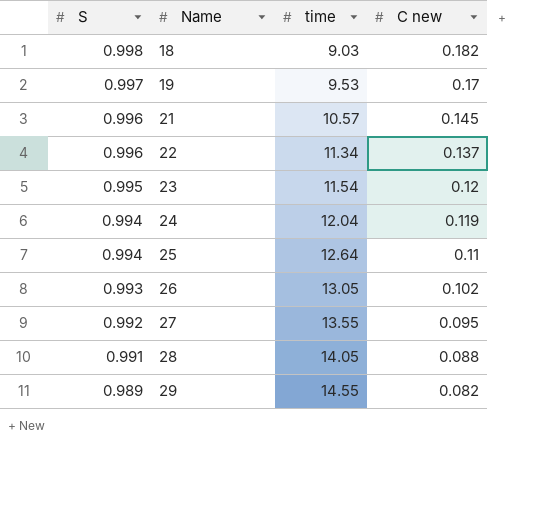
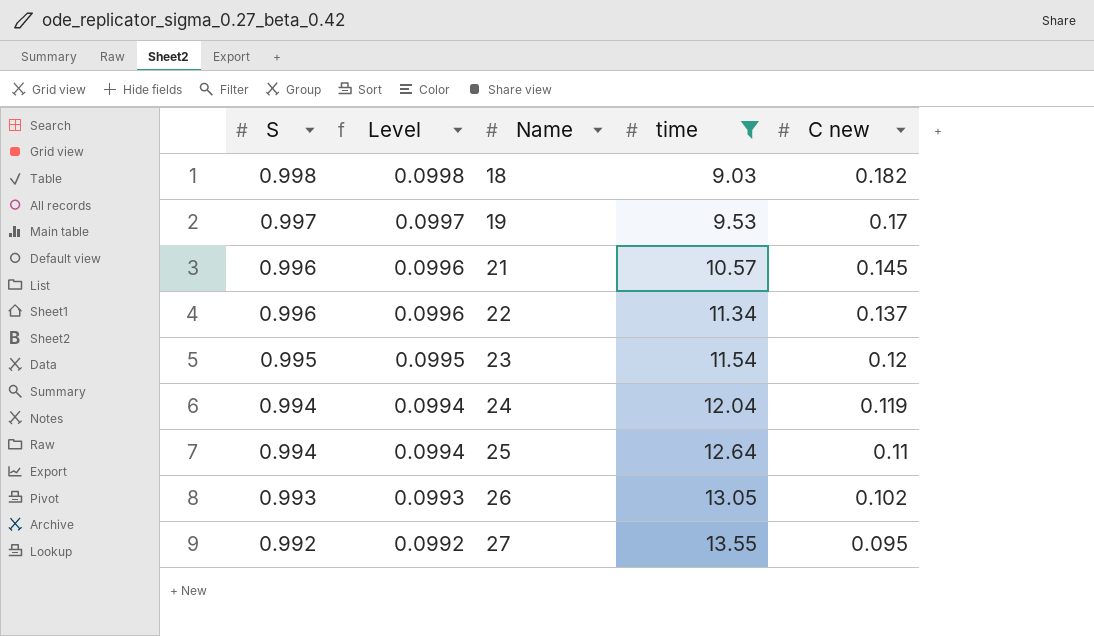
filter: none -> time <= 13.55
column Level | formula: none -> [S] * 0.1

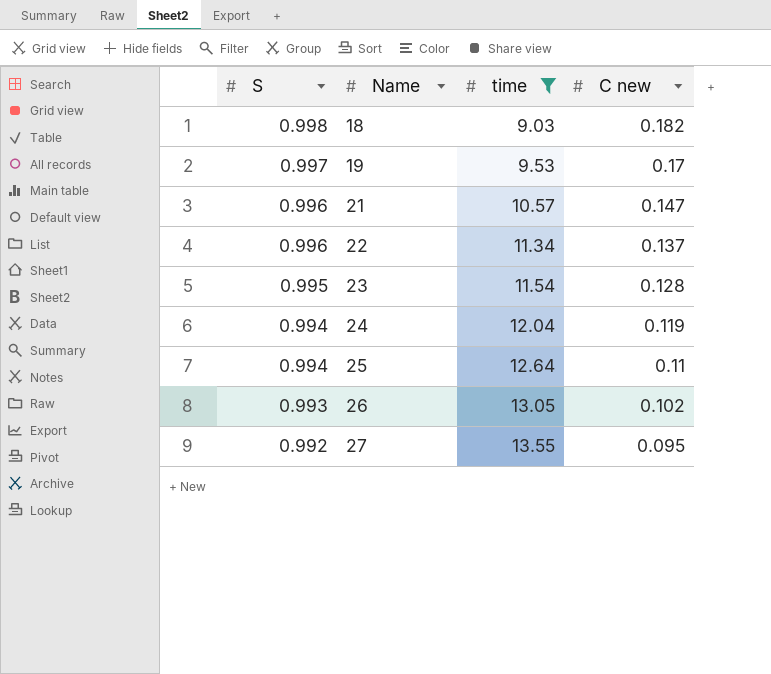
column Level | formula: [S] * 0.1 -> none
21 | C new: 0.145 -> 0.147
23 | C new: 0.12 -> 0.128

